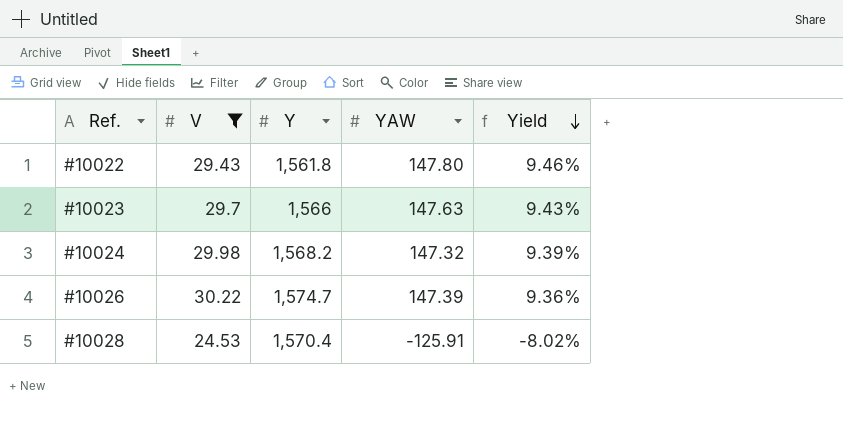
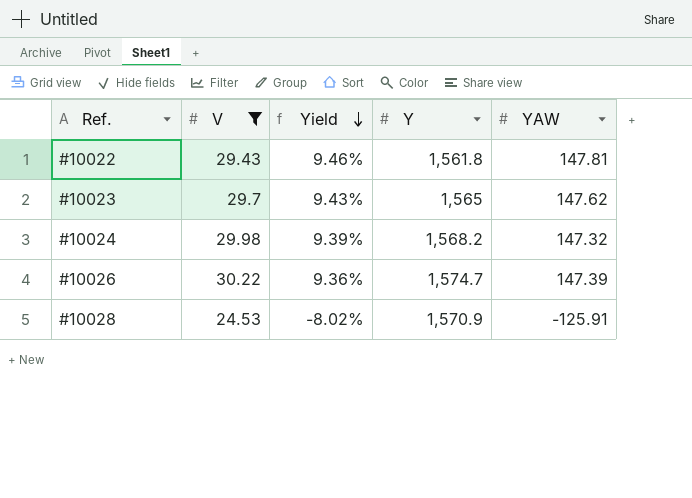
column Yield | position: 5 -> 3
#10022 | YAW: 147.80 -> 147.81
#10023 | Y: 1,566 -> 1,565
#10023 | YAW: 147.63 -> 147.62
#10028 | Y: 1,570.4 -> 1,570.9

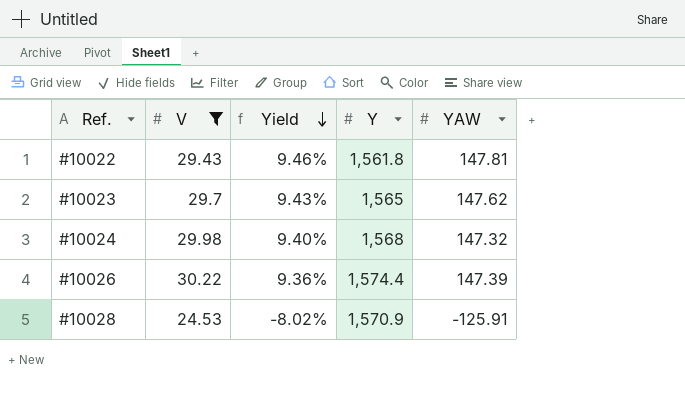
#10024 | Yield: 9.39% -> 9.40%
#10024 | Y: 1,568.2 -> 1,568
#10026 | Y: 1,574.7 -> 1,574.4

